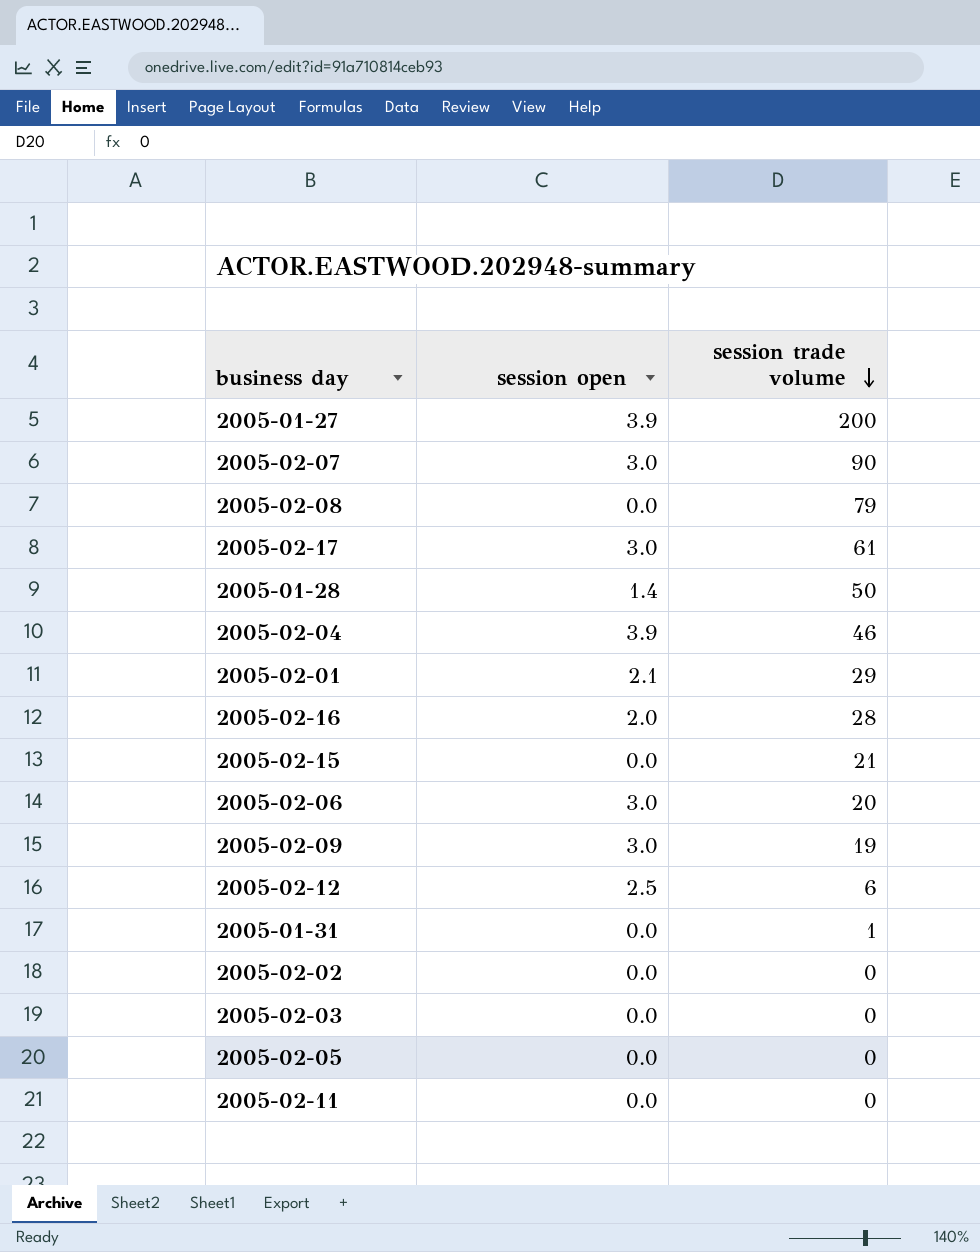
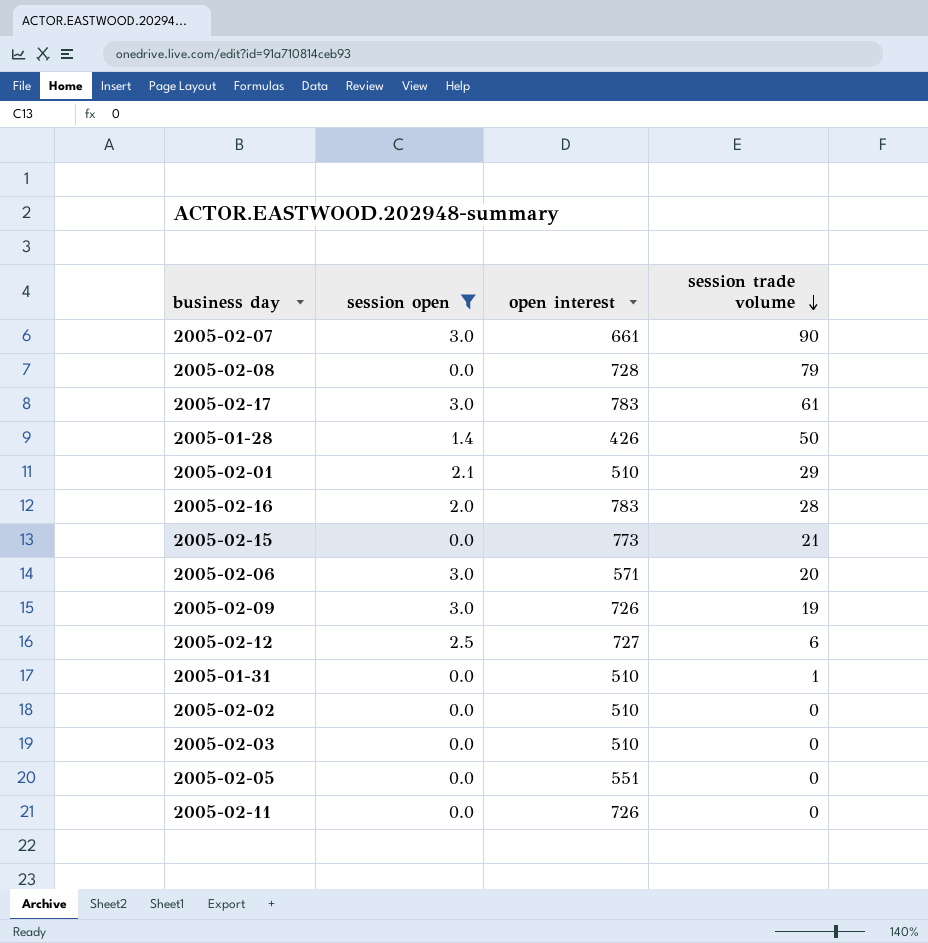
filter: none -> session open != 3.9
column open interest | position: none -> 3

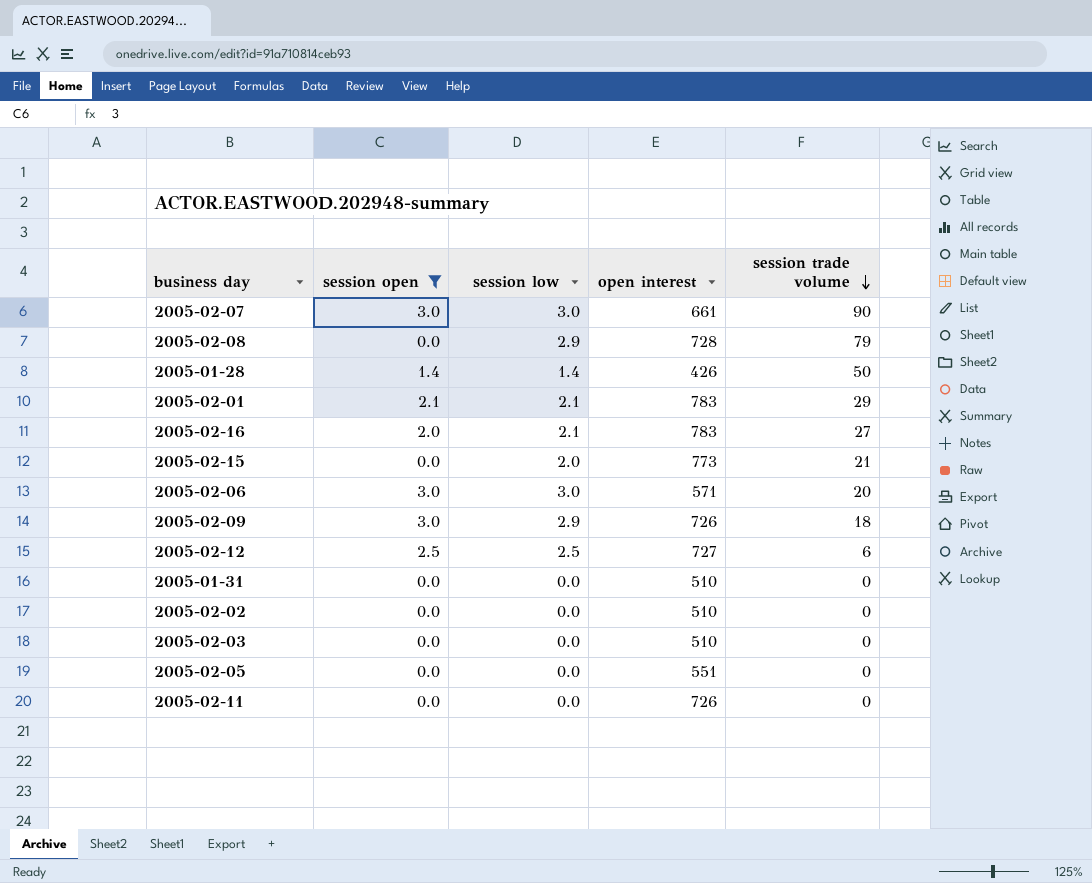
column session low | position: none -> 3
row 2005-02-17: 3.0 | 783 | 61 -> none
2005-02-01 | open interest: 510 -> 783
2005-02-16 | session trade volume: 28 -> 27
2005-02-09 | session trade volume: 19 -> 18
2005-01-31 | session trade volume: 1 -> 0

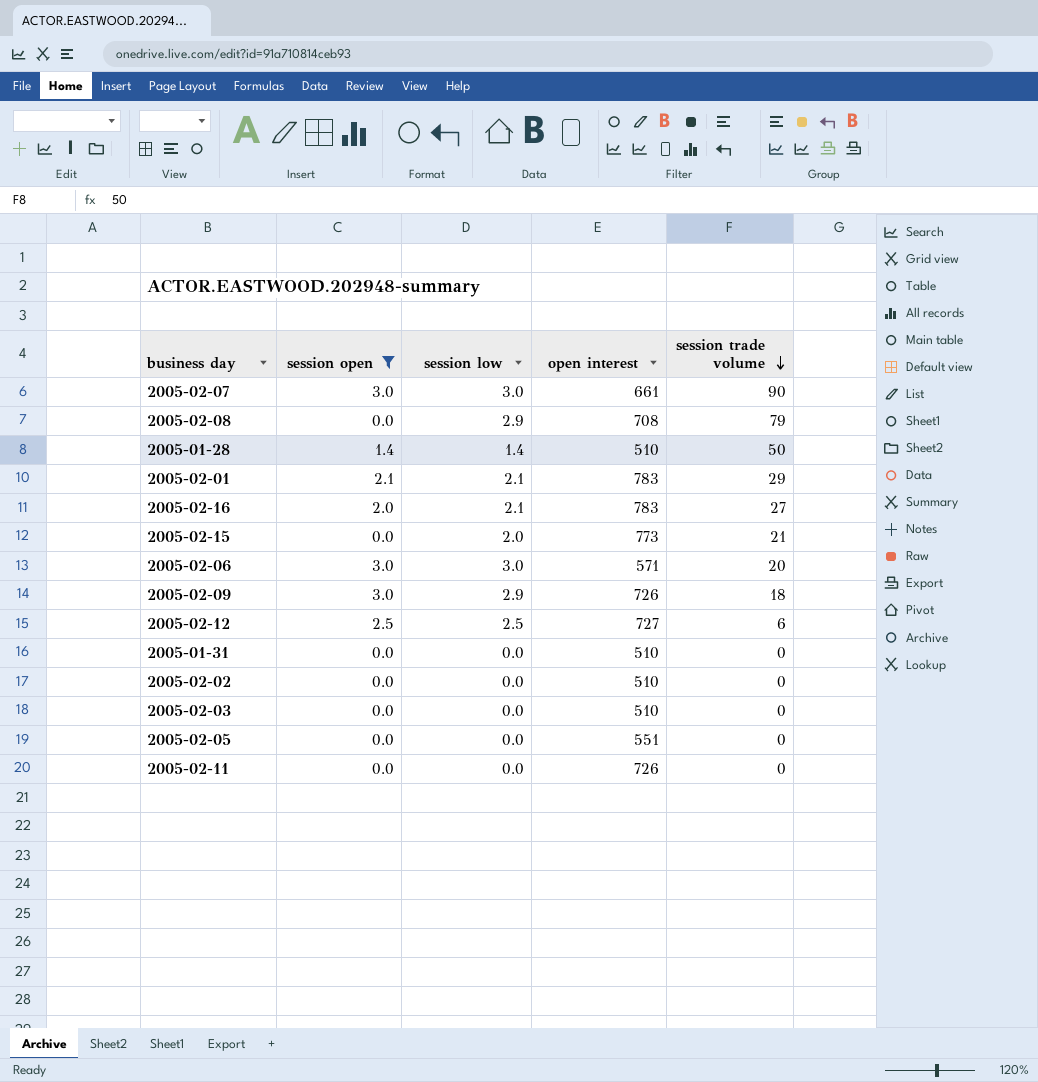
2005-02-08 | open interest: 728 -> 708
2005-01-28 | open interest: 426 -> 510

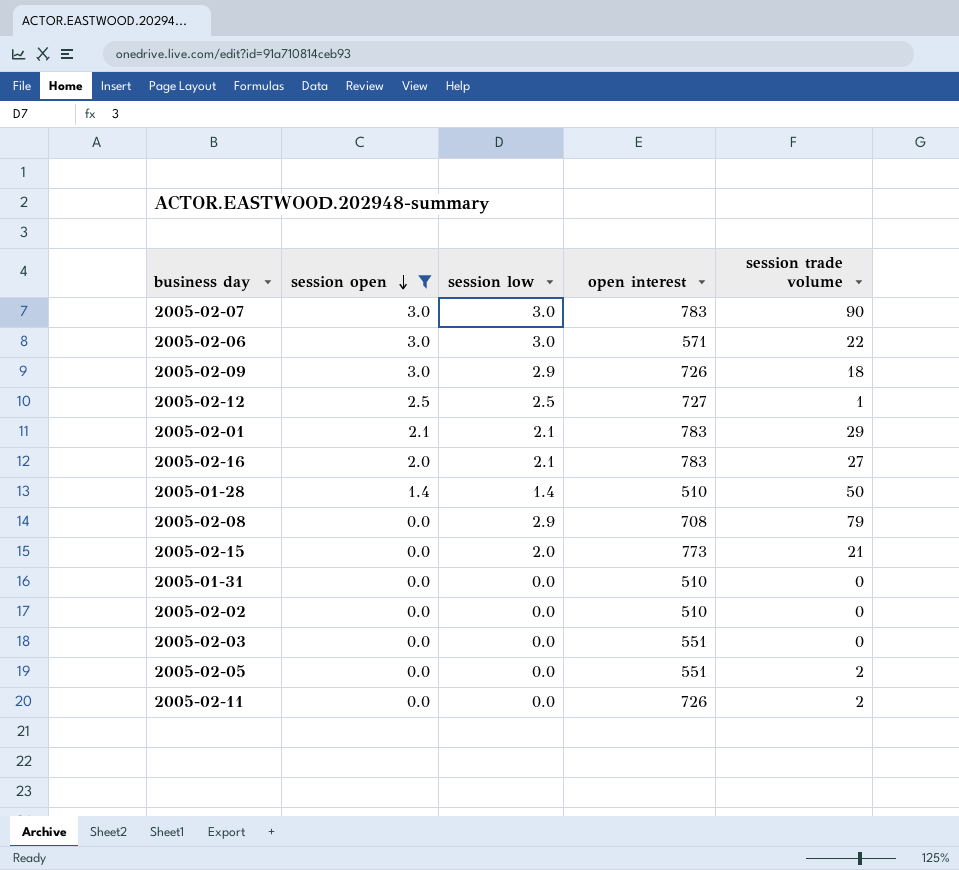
row order: session trade volume descending -> session open descending
2005-02-07 | open interest: 661 -> 783
2005-02-06 | session trade volume: 20 -> 22
2005-02-12 | session trade volume: 6 -> 1
2005-02-03 | open interest: 510 -> 551
2005-02-05 | session trade volume: 0 -> 2
2005-02-11 | session trade volume: 0 -> 2

